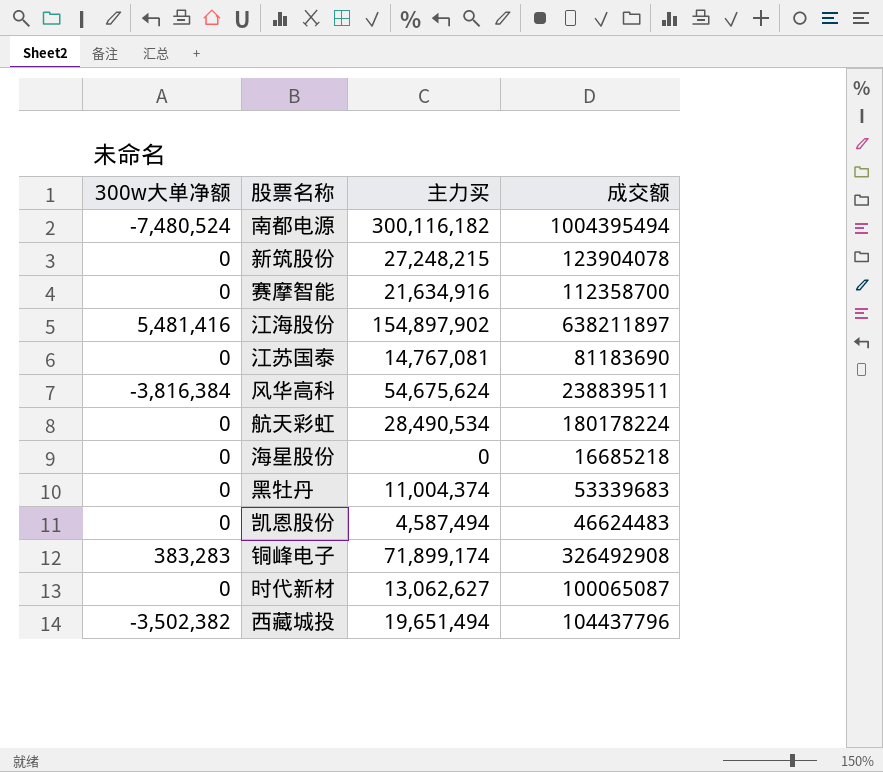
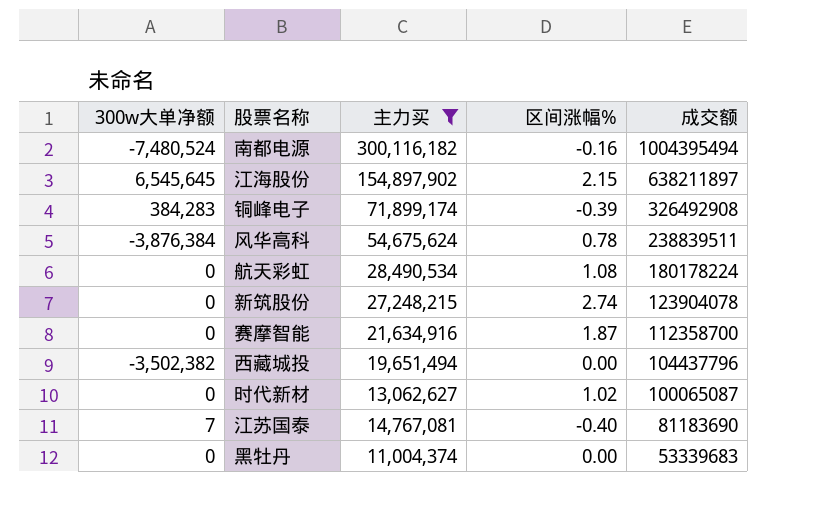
filter: none -> 主力买 >= 11,004,374
row order: none -> 成交额 descending
column 区间涨幅% | position: none -> 4
江海股份 | 300w大单净额: 5,481,416 -> 6,545,645
铜峰电子 | 300w大单净额: 383,283 -> 384,283
风华高科 | 300w大单净额: -3,816,384 -> -3,876,384
江苏国泰 | 300w大单净额: 0 -> 7

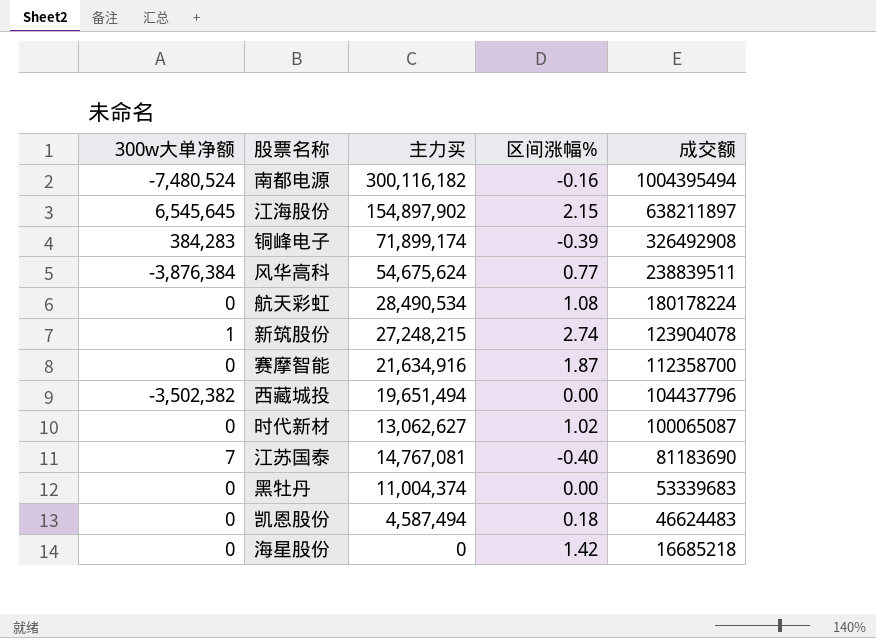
filter: 主力买 >= 11,004,374 -> none
风华高科 | 区间涨幅%: 0.78 -> 0.77
新筑股份 | 300w大单净额: 0 -> 1

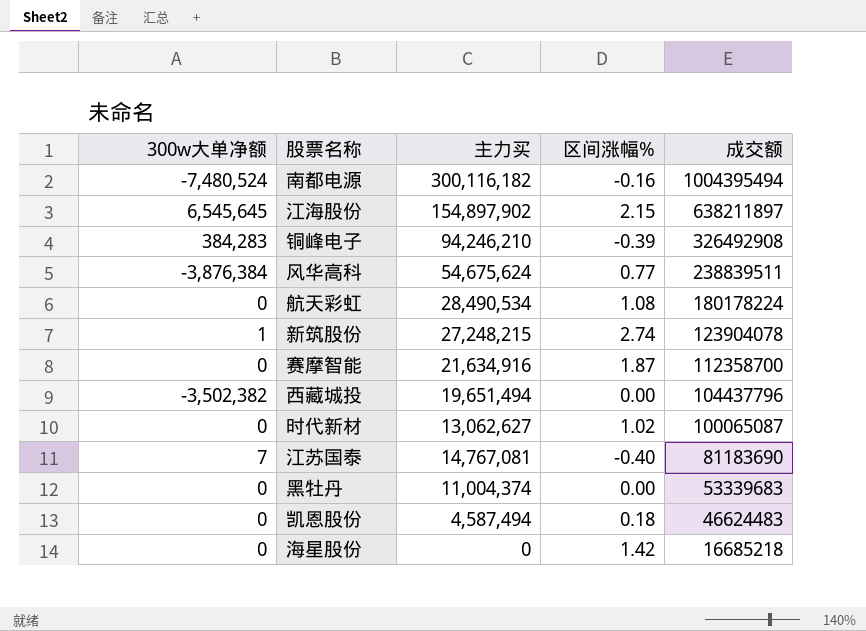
铜峰电子 | 主力买: 71,899,174 -> 94,246,210

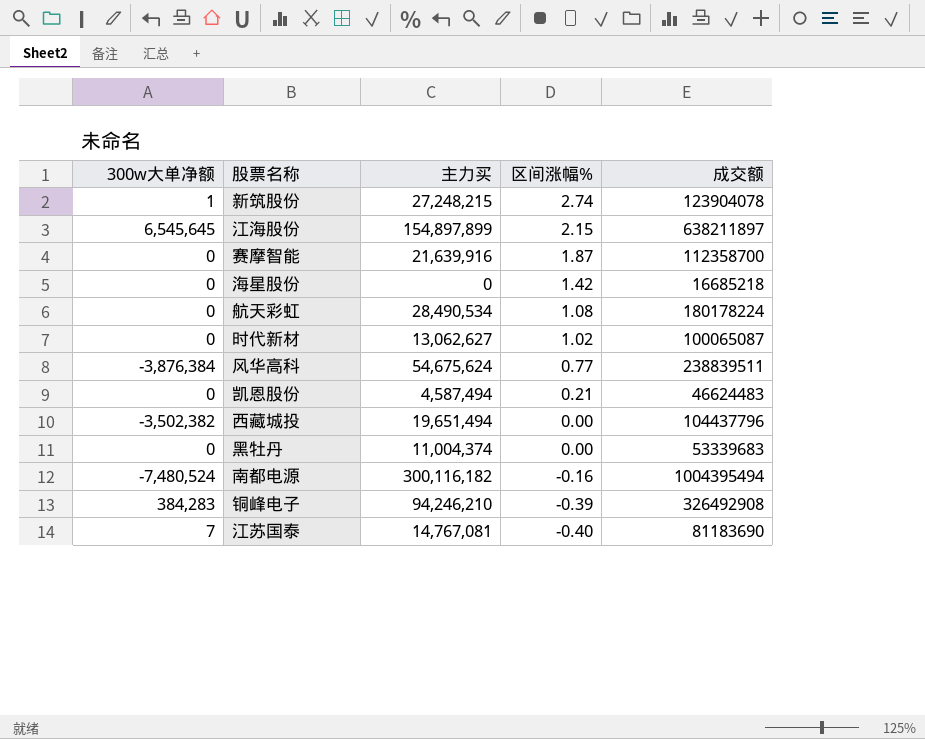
row order: 成交额 descending -> 区间涨幅% descending
江海股份 | 主力买: 154,897,902 -> 154,897,899
赛摩智能 | 主力买: 21,634,916 -> 21,639,916
凯恩股份 | 区间涨幅%: 0.18 -> 0.21

